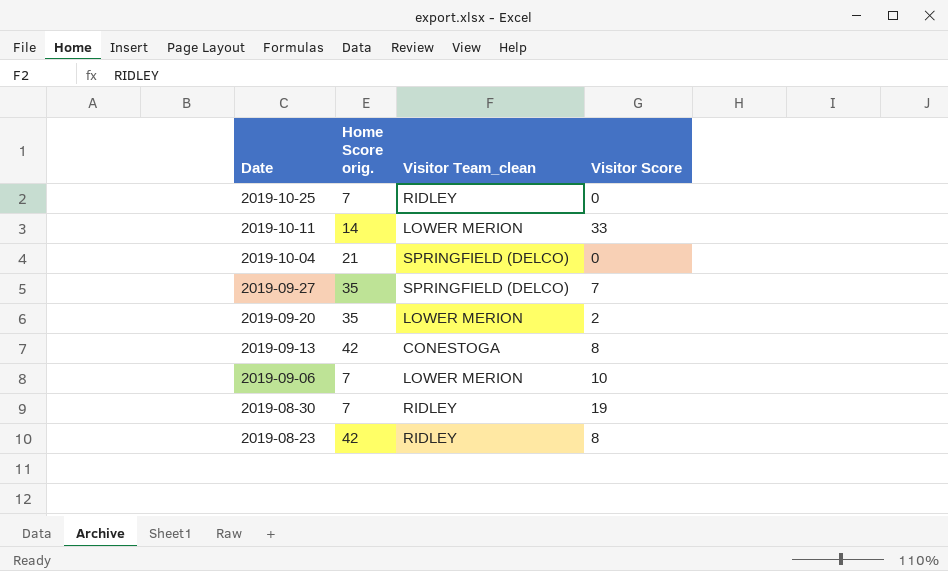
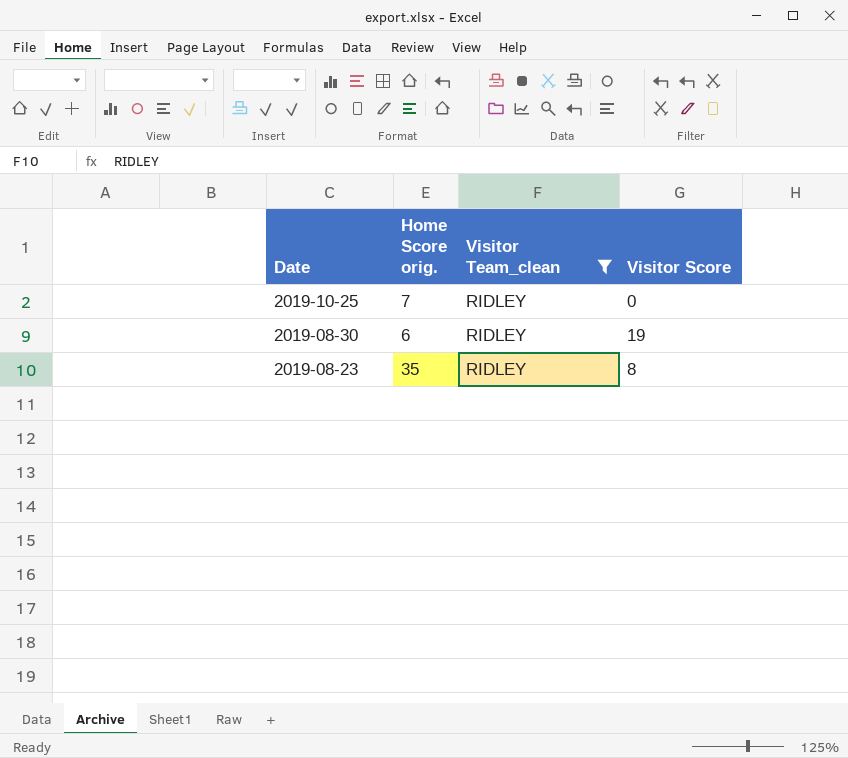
filter: none -> Visitor Team_clean = RIDLEY
2019-08-30 | Home Score orig.: 7 -> 6
2019-08-23 | Home Score orig.: 42 -> 35

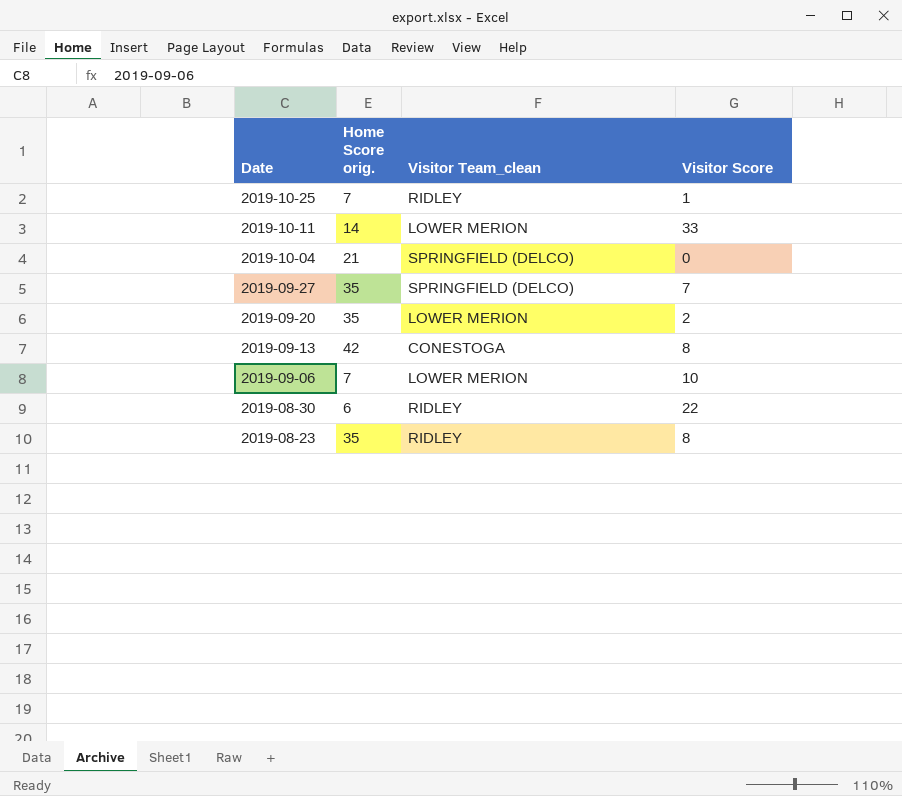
filter: Visitor Team_clean = RIDLEY -> none
2019-10-25 | Visitor Score: 0 -> 1
2019-08-30 | Visitor Score: 19 -> 22

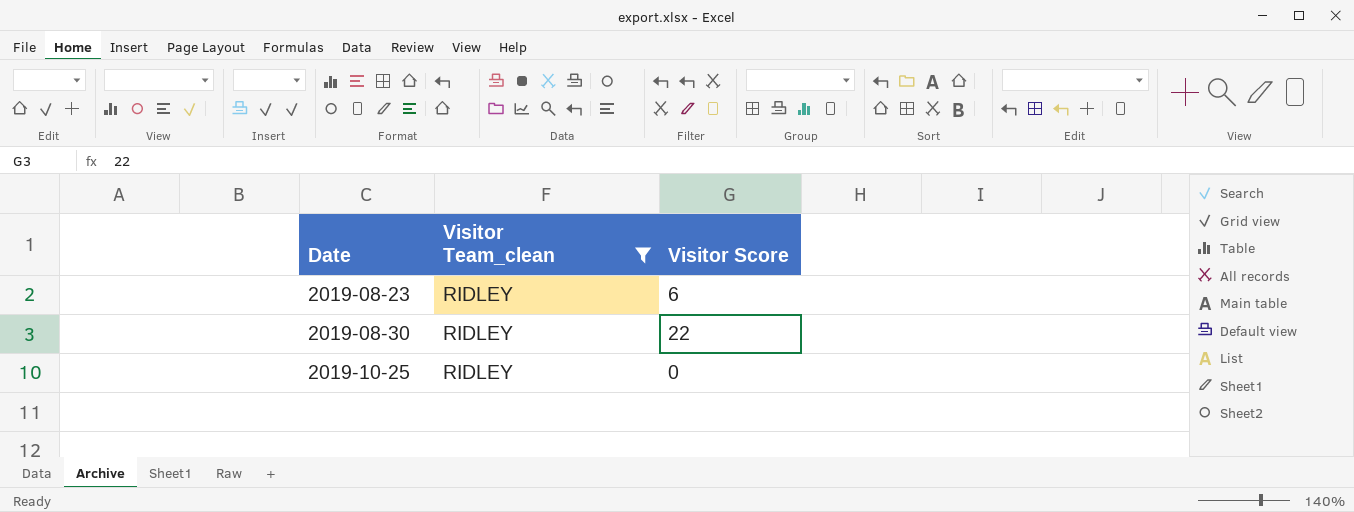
filter: none -> Visitor Team_clean = RIDLEY
row order: Date descending -> Date ascending
column Home Score orig. | position: 2 -> none
2019-08-23 | Visitor Score: 8 -> 6
2019-10-25 | Visitor Score: 1 -> 0

